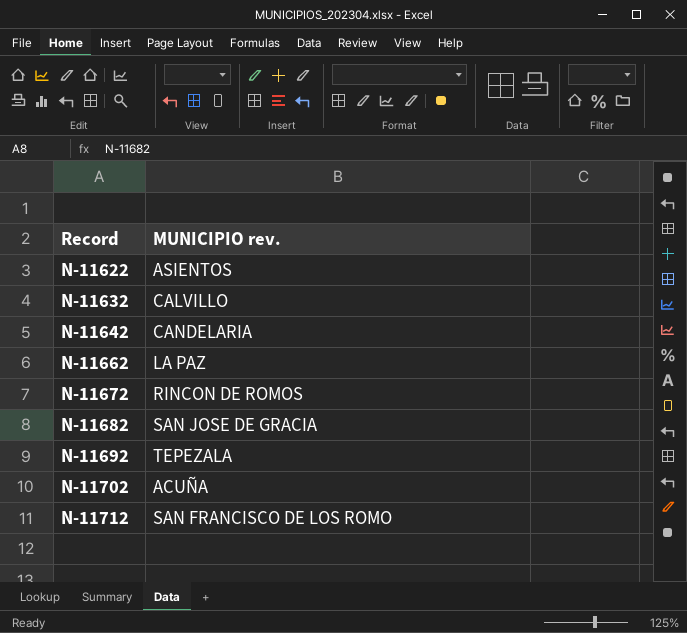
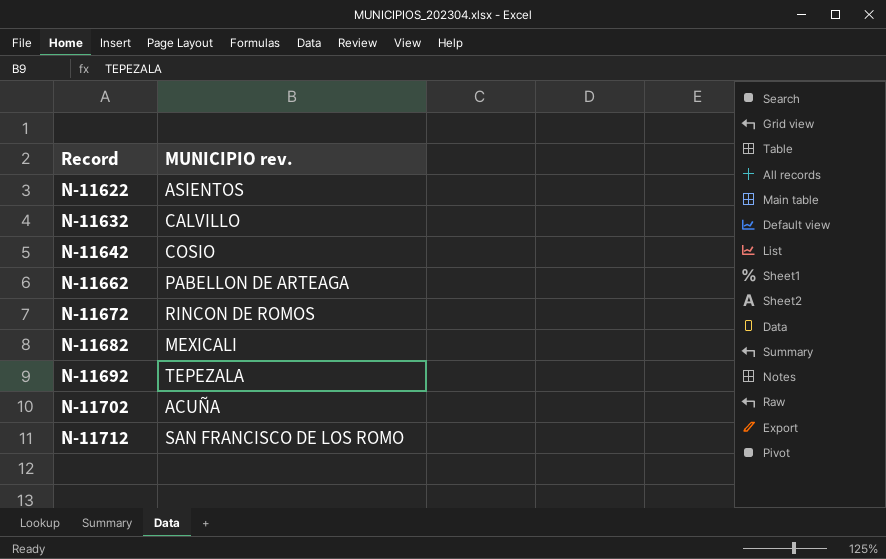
N-11642 | MUNICIPIO rev.: CANDELARIA -> COSIO
N-11662 | MUNICIPIO rev.: LA PAZ -> PABELLON DE ARTEAGA
N-11682 | MUNICIPIO rev.: SAN JOSE DE GRACIA -> MEXICALI

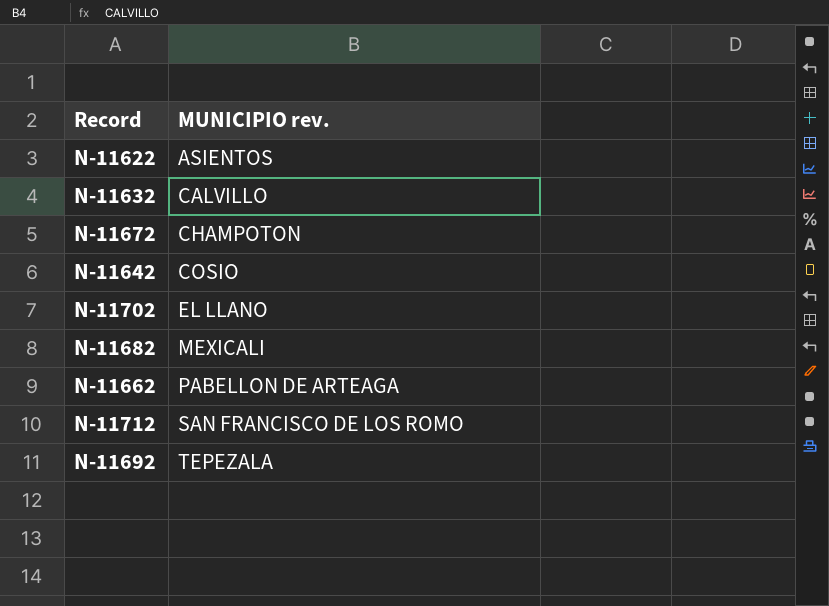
row order: Record ascending -> MUNICIPIO rev. ascending
N-11672 | MUNICIPIO rev.: RINCON DE ROMOS -> CHAMPOTON
N-11702 | MUNICIPIO rev.: ACUÑA -> EL LLANO

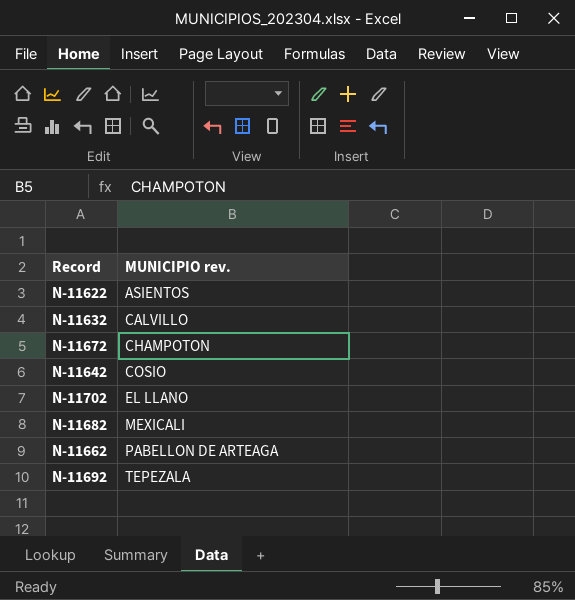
row N-11712: SAN FRANCISCO DE LOS ROMO -> none

